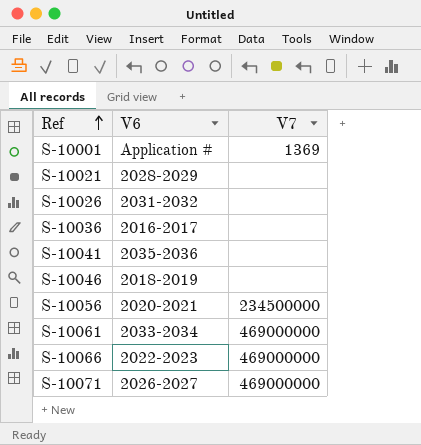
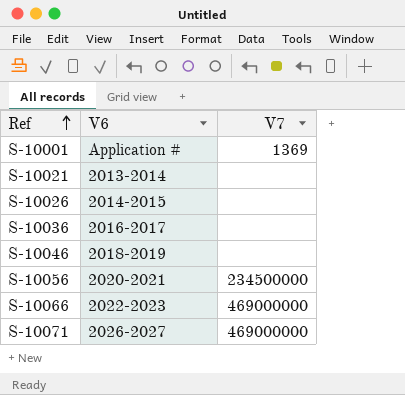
row S-10041: 2035-2036 | none -> none
row S-10061: 2033-2034 | 469000000 -> none
S-10021 | V6: 2028-2029 -> 2013-2014
S-10026 | V6: 2031-2032 -> 2014-2015

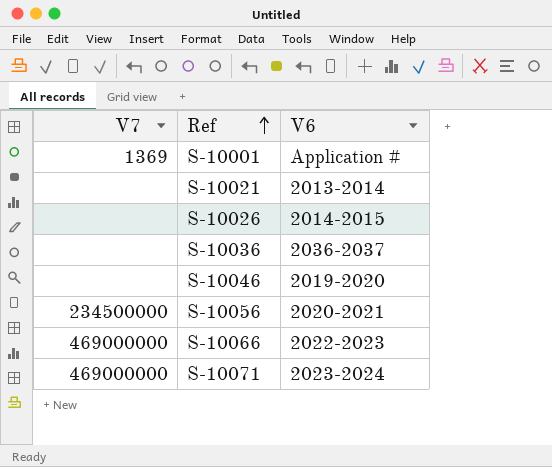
column V7 | position: 3 -> 1
S-10036 | V6: 2016-2017 -> 2036-2037
S-10046 | V6: 2018-2019 -> 2019-2020
S-10071 | V6: 2026-2027 -> 2023-2024

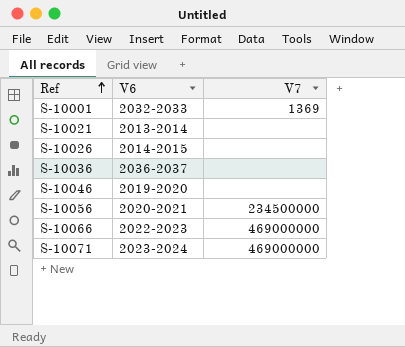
column V7 | position: 1 -> 3
S-10001 | V6: Application # -> 2032-2033

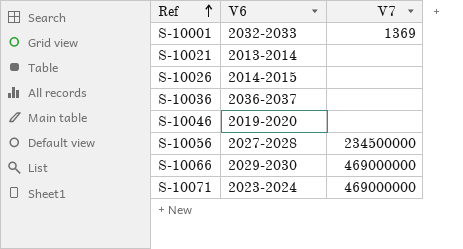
S-10056 | V6: 2020-2021 -> 2027-2028
S-10066 | V6: 2022-2023 -> 2029-2030

